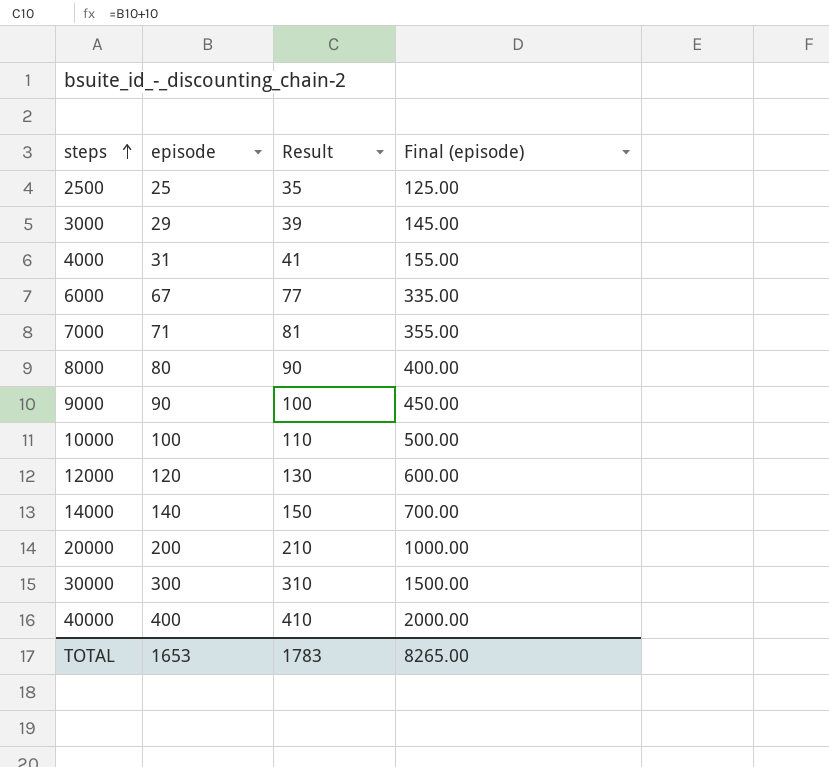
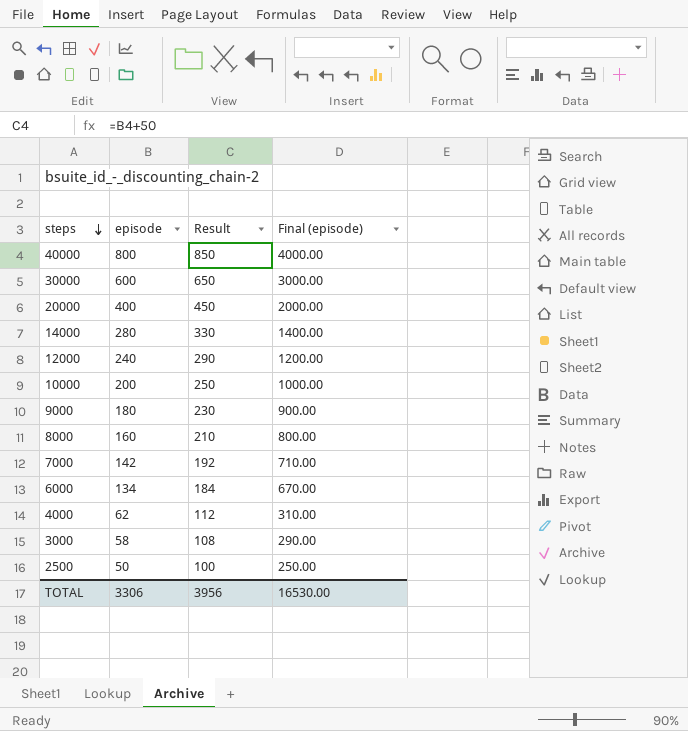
row order: steps ascending -> steps descending
column Result | formula: [episode] + 10 -> [episode] + 50
40000 | episode: 400 -> 800
40000 | Final (episode): 2000.00 -> 4000.00
30000 | episode: 300 -> 600
30000 | Final (episode): 1500.00 -> 3000.00
20000 | episode: 200 -> 400
20000 | Final (episode): 1000.00 -> 2000.00
14000 | episode: 140 -> 280
14000 | Final (episode): 700.00 -> 1400.00
12000 | episode: 120 -> 240
12000 | Final (episode): 600.00 -> 1200.00
10000 | episode: 100 -> 200
10000 | Final (episode): 500.00 -> 1000.00
9000 | episode: 90 -> 180
9000 | Final (episode): 450.00 -> 900.00
8000 | episode: 80 -> 160
8000 | Final (episode): 400.00 -> 800.00
7000 | episode: 71 -> 142
7000 | Final (episode): 355.00 -> 710.00
6000 | episode: 67 -> 134
6000 | Final (episode): 335.00 -> 670.00
4000 | episode: 31 -> 62
4000 | Final (episode): 155.00 -> 310.00
3000 | episode: 29 -> 58
3000 | Final (episode): 145.00 -> 290.00
2500 | episode: 25 -> 50
2500 | Final (episode): 125.00 -> 250.00
TOTAL | episode: 1653 -> 3306
TOTAL | Result: 1783 -> 3956
TOTAL | Final (episode): 8265.00 -> 16530.00

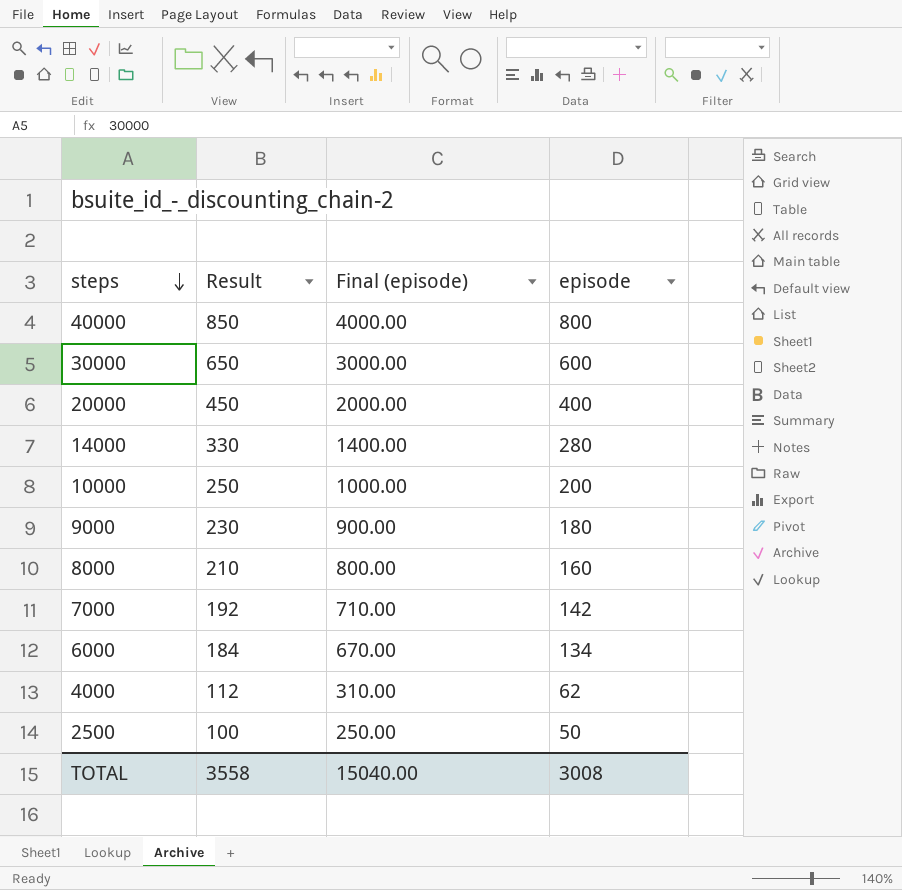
column episode | position: 2 -> 4
row 12000: 240 | 290 | 1200.00 -> none
row 3000: 58 | 108 | 290.00 -> none
TOTAL | Result: 3956 -> 3558
TOTAL | Final (episode): 16530.00 -> 15040.00
TOTAL | episode: 3306 -> 3008

